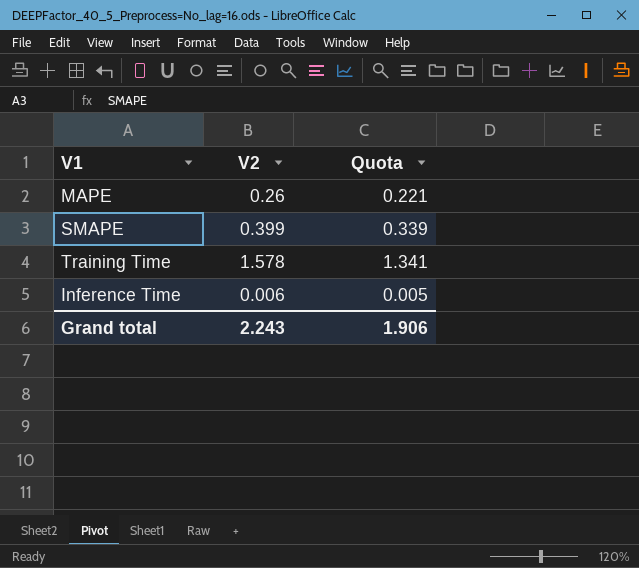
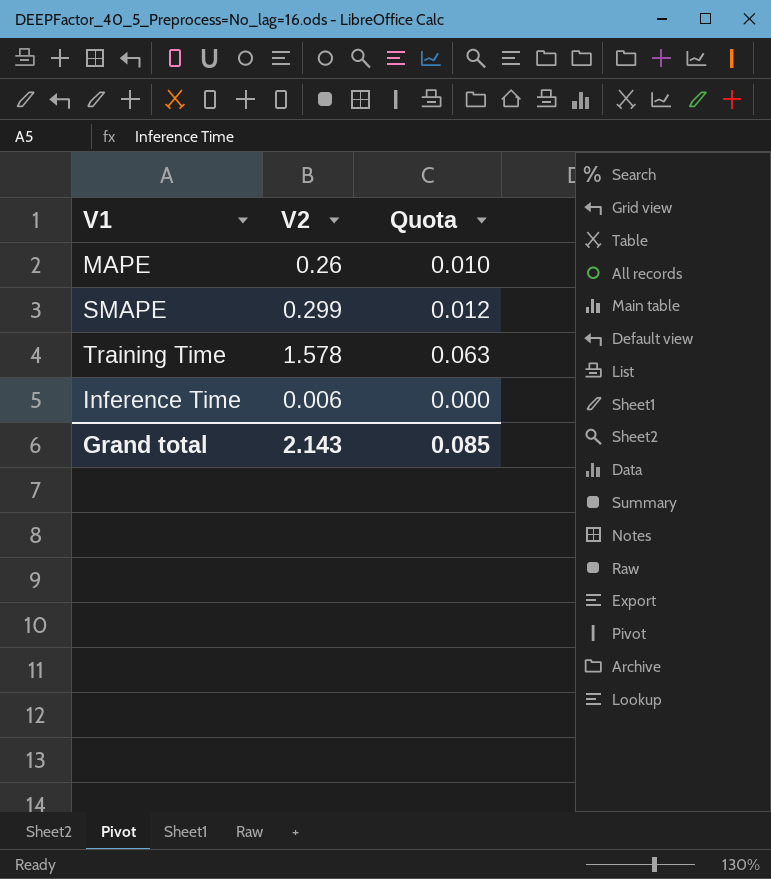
column Quota | formula: [V2] * 0.85 -> [V2] * 0.04
SMAPE | V2: 0.399 -> 0.299
Grand total | V2: 2.243 -> 2.143
Grand total | Quota: 1.906 -> 0.085

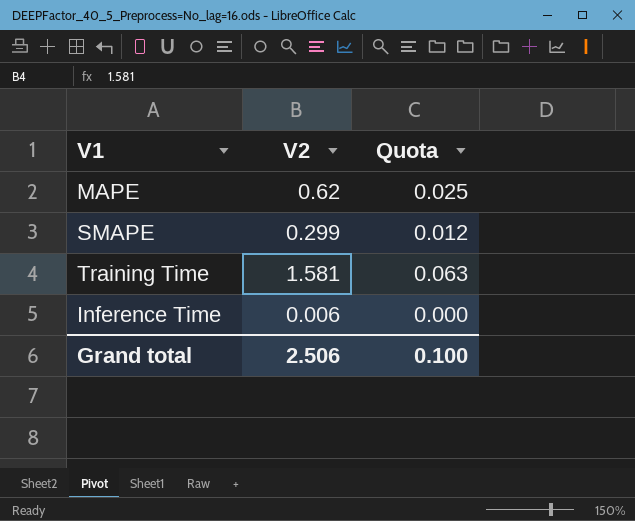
MAPE | V2: 0.26 -> 0.62
MAPE | Quota: 0.010 -> 0.025
Training Time | V2: 1.578 -> 1.581
Grand total | V2: 2.143 -> 2.506
Grand total | Quota: 0.085 -> 0.100

